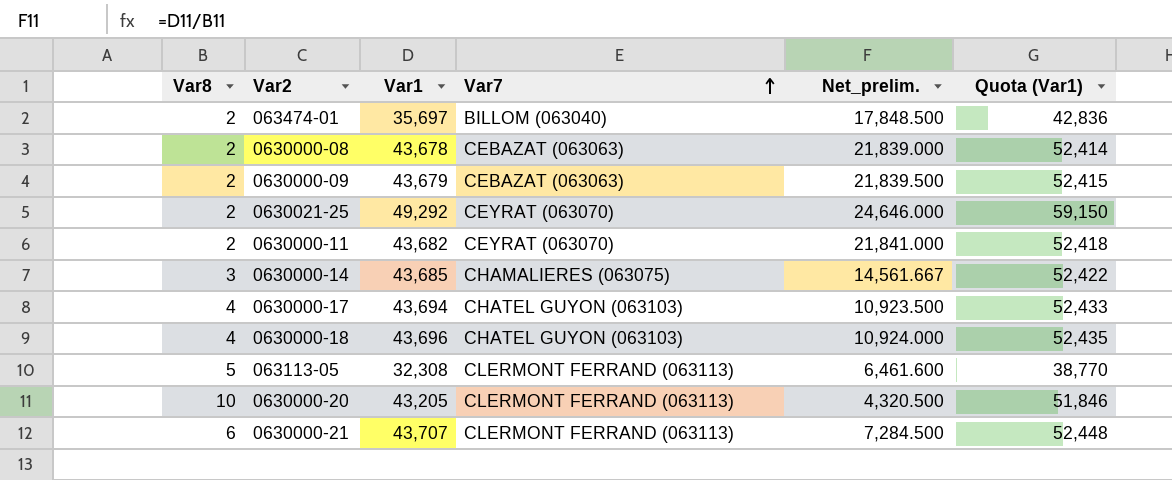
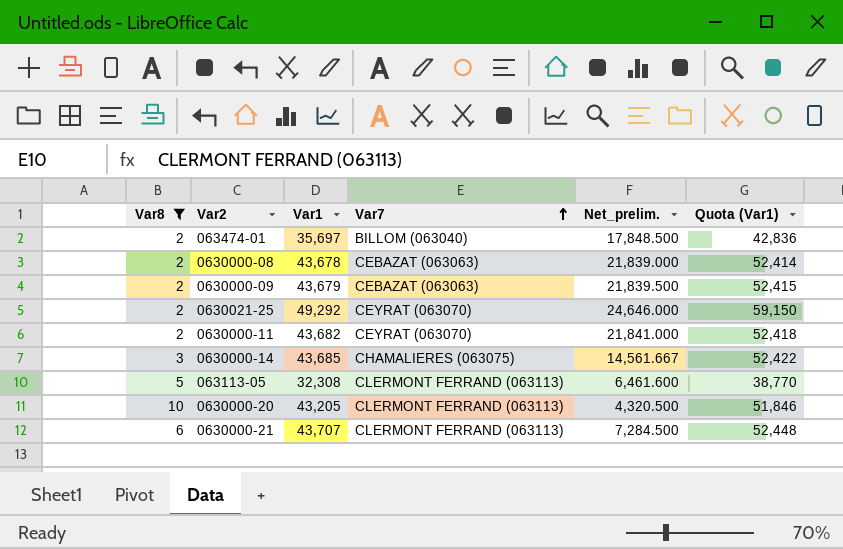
filter: none -> Var8 != 4

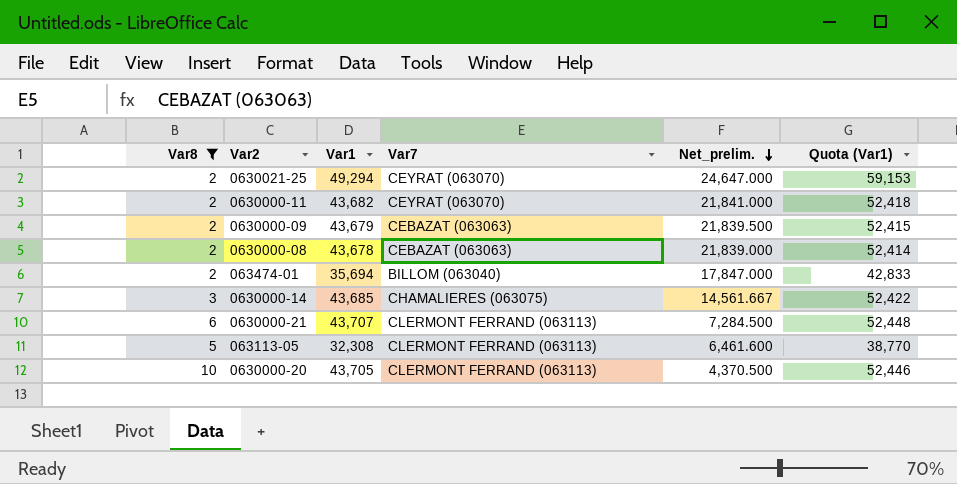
row order: Var7 ascending -> Net_prelim. descending
0630021-25 | Var1: 49,292 -> 49,294
0630021-25 | Net_prelim.: 24,646.000 -> 24,647.000
0630021-25 | Quota (Var1): 59,150 -> 59,153
063474-01 | Var1: 35,697 -> 35,694
063474-01 | Net_prelim.: 17,848.500 -> 17,847.000
063474-01 | Quota (Var1): 42,836 -> 42,833
0630000-20 | Var1: 43,205 -> 43,705
0630000-20 | Net_prelim.: 4,320.500 -> 4,370.500
0630000-20 | Quota (Var1): 51,846 -> 52,446

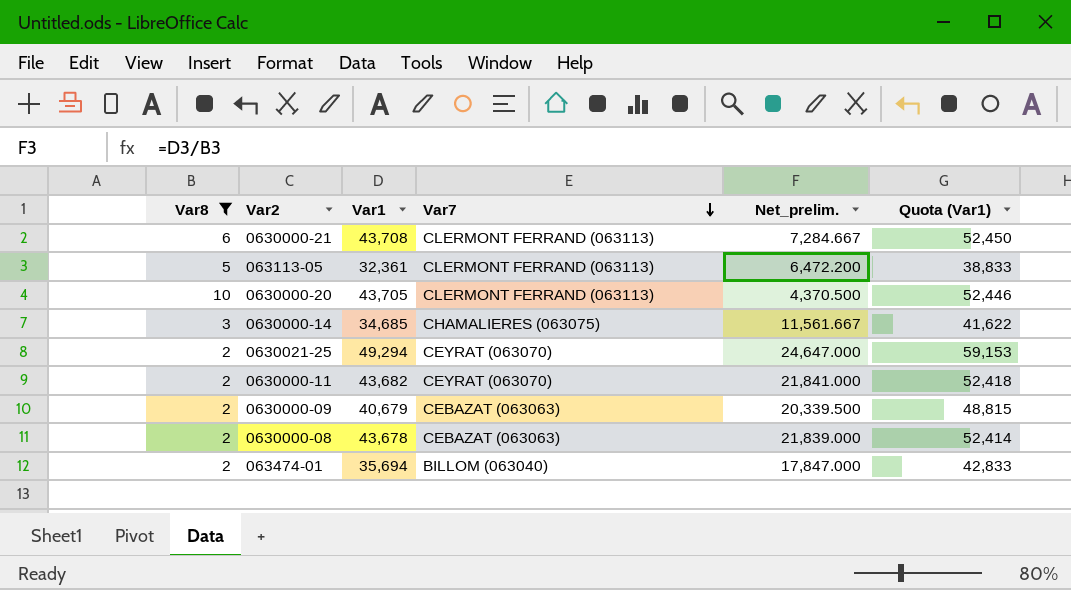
row order: Net_prelim. descending -> Var7 descending
0630000-21 | Var1: 43,707 -> 43,708
0630000-21 | Net_prelim.: 7,284.500 -> 7,284.667
0630000-21 | Quota (Var1): 52,448 -> 52,450
063113-05 | Var1: 32,308 -> 32,361
063113-05 | Net_prelim.: 6,461.600 -> 6,472.200
063113-05 | Quota (Var1): 38,770 -> 38,833
0630000-14 | Var1: 43,685 -> 34,685
0630000-14 | Net_prelim.: 14,561.667 -> 11,561.667
0630000-14 | Quota (Var1): 52,422 -> 41,622
0630000-09 | Var1: 43,679 -> 40,679
0630000-09 | Net_prelim.: 21,839.500 -> 20,339.500
0630000-09 | Quota (Var1): 52,415 -> 48,815

